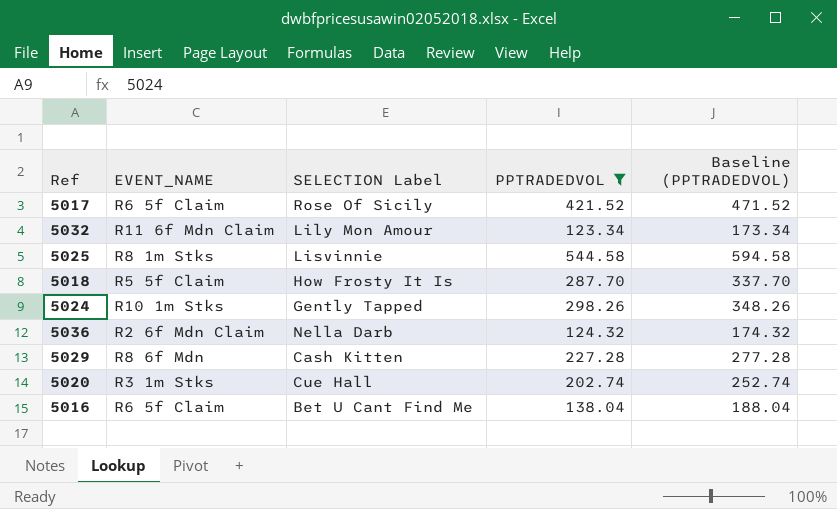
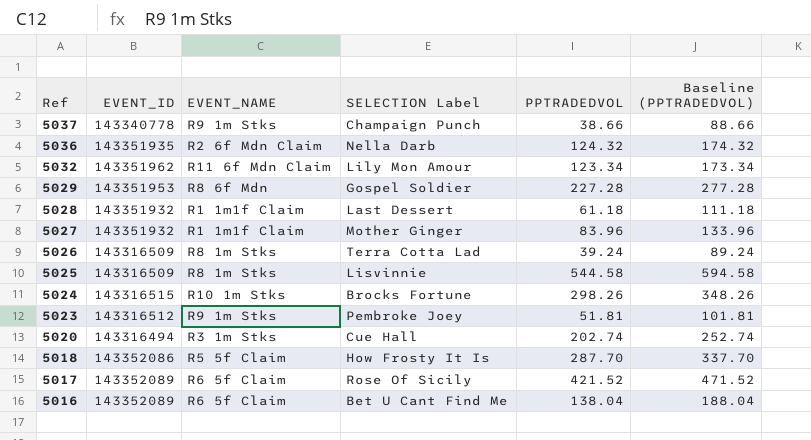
filter: PPTRADEDVOL >= 123.34 -> none
row order: none -> Ref descending
column EVENT_ID | position: none -> 2
5029 | SELECTION Label: Cash Kitten -> Gospel Soldier
5024 | SELECTION Label: Gently Tapped -> Brocks Fortune

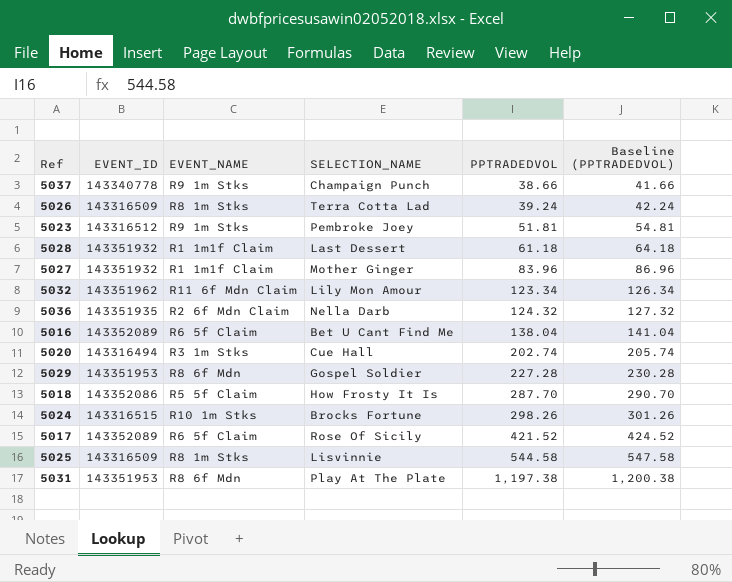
row order: Ref descending -> PPTRADEDVOL ascending
column name: SELECTION Label -> SELECTION_NAME
column Baseline (PPTRADEDVOL) | formula: [PPTRADEDVOL] + 50 -> [PPTRADEDVOL] + 3
row 5031: none -> 143351953 | R8 6f Mdn | Play At The Plate | 1,197.38 | 1,200.38

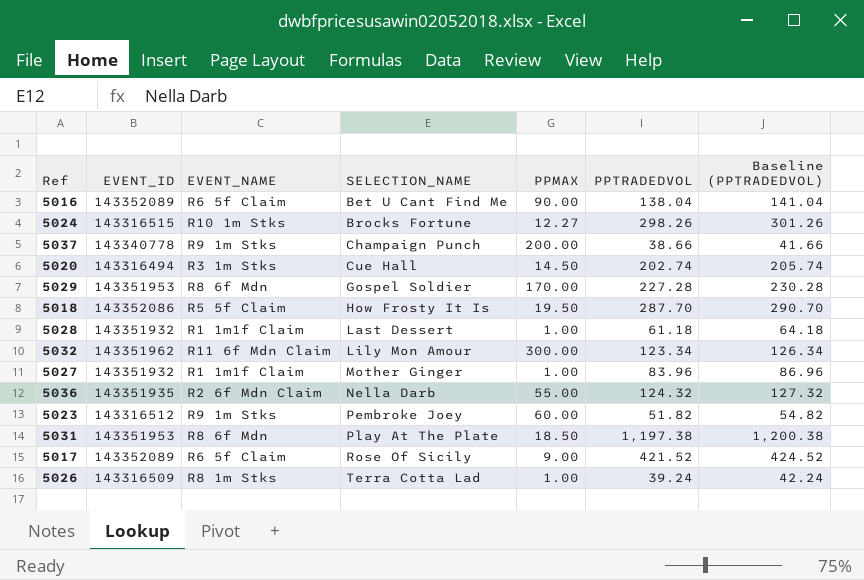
row order: PPTRADEDVOL ascending -> SELECTION_NAME ascending
column PPMAX | position: none -> 5
row 5025: 143316509 | R8 1m Stks | Lisvinnie | 544.58 | 547.58 -> none
5023 | PPTRADEDVOL: 51.81 -> 51.82
5023 | Baseline (PPTRADEDVOL): 54.81 -> 54.82

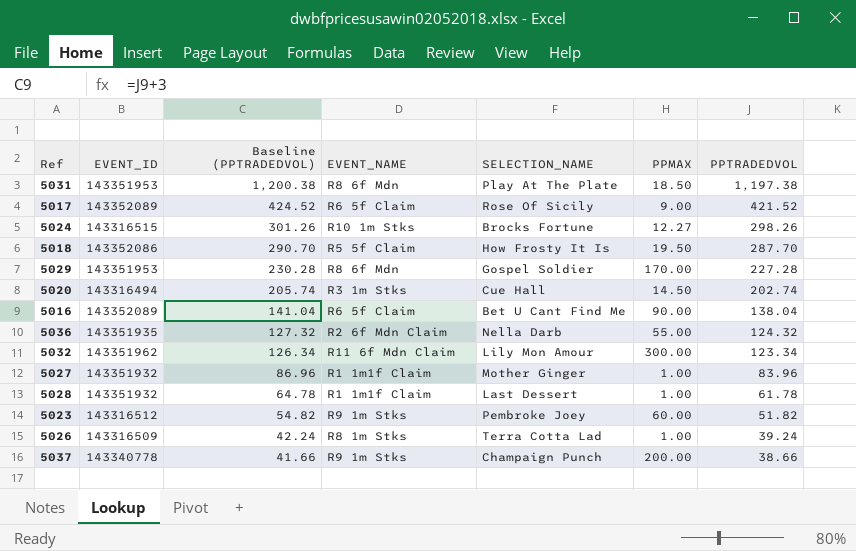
row order: SELECTION_NAME ascending -> Baseline (PPTRADEDVOL) descending
column Baseline (PPTRADEDVOL) | position: 7 -> 3
5028 | Baseline (PPTRADEDVOL): 64.18 -> 64.78
5028 | PPTRADEDVOL: 61.18 -> 61.78

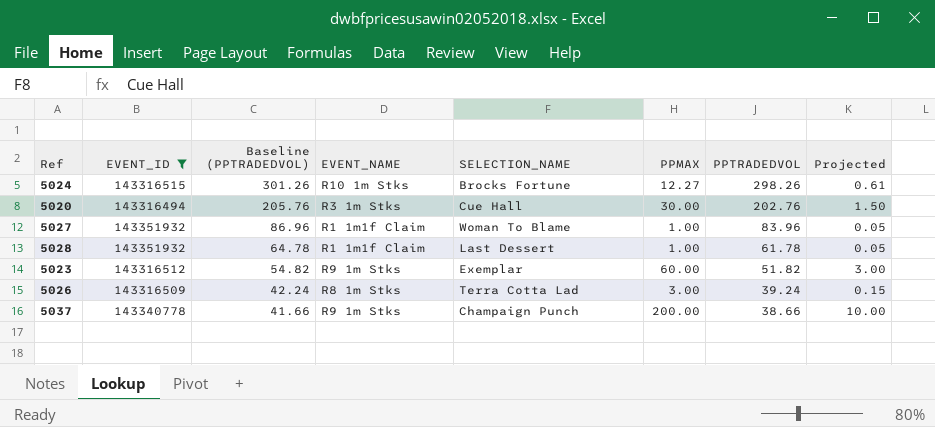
filter: none -> EVENT_ID <= 143351932
column Projected | formula: none -> [PPMAX] * 0.05
5020 | Baseline (PPTRADEDVOL): 205.74 -> 205.76
5020 | PPMAX: 14.50 -> 30.00
5020 | PPTRADEDVOL: 202.74 -> 202.76
5027 | SELECTION_NAME: Mother Ginger -> Woman To Blame
5023 | SELECTION_NAME: Pembroke Joey -> Exemplar
5026 | PPMAX: 1.00 -> 3.00

